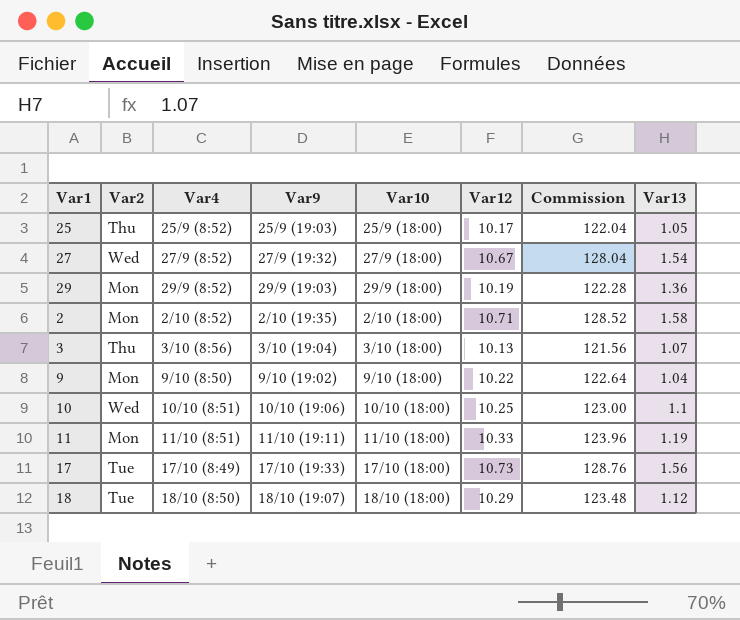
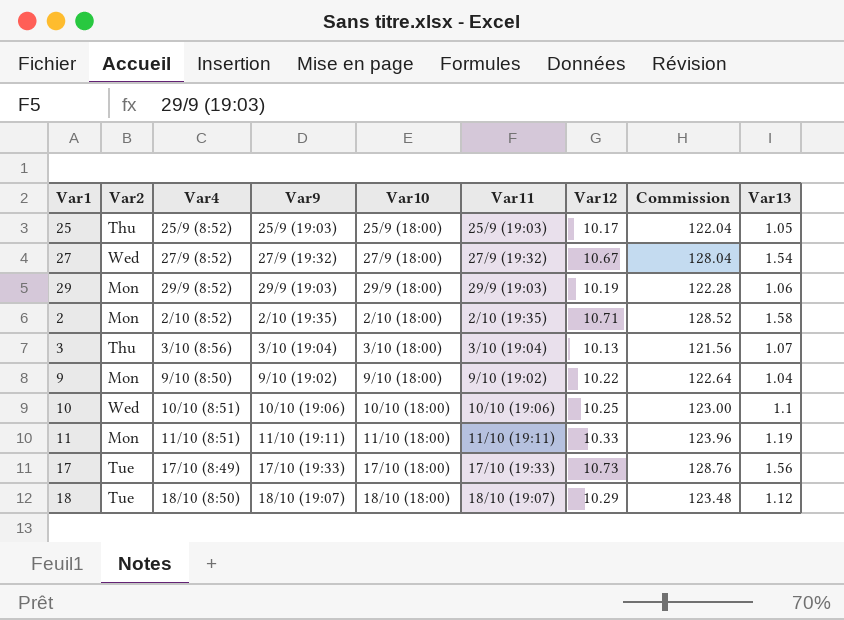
column Var11 | position: none -> 6
29 | Var13: 1.36 -> 1.06

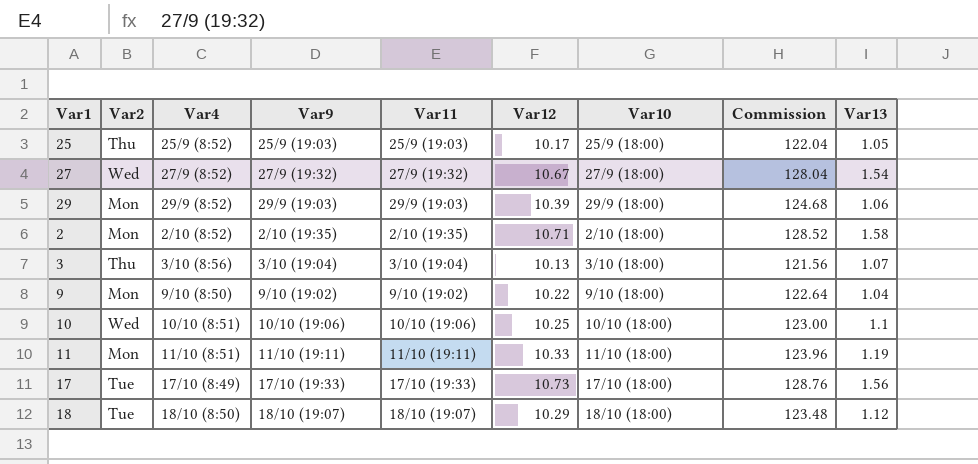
column Var10 | position: 5 -> 7
29 | Var12: 10.19 -> 10.39
29 | Commission: 122.28 -> 124.68

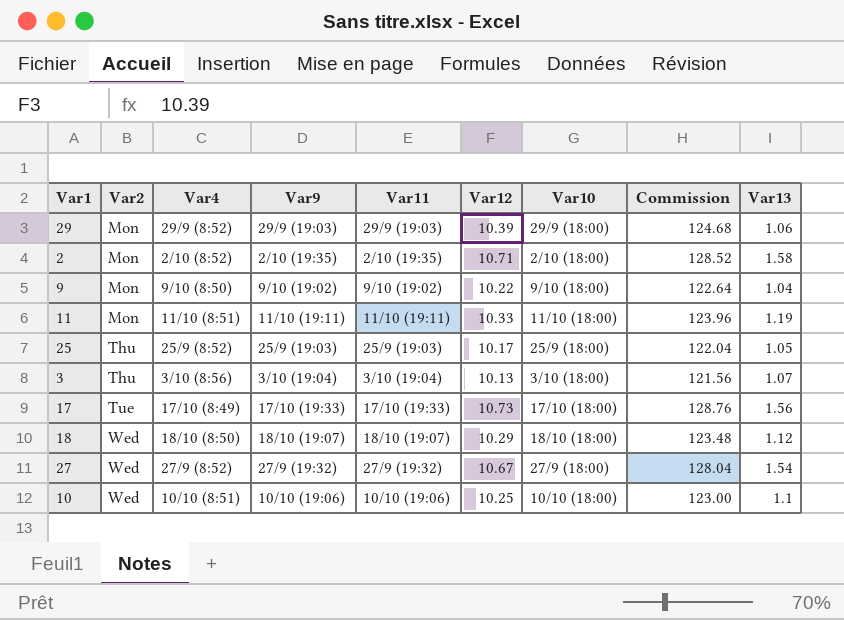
row order: none -> Var2 ascending
18 | Var2: Tue -> Wed

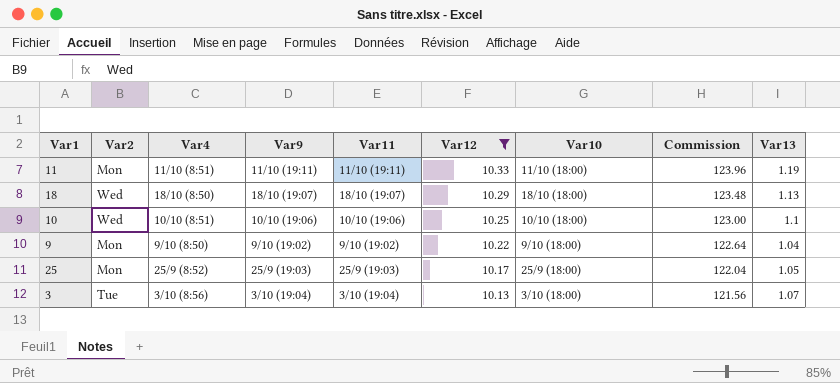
filter: none -> Var12 <= 10.33
row order: Var2 ascending -> Var12 descending
18 | Var13: 1.12 -> 1.13
25 | Var2: Thu -> Mon
3 | Var2: Thu -> Tue

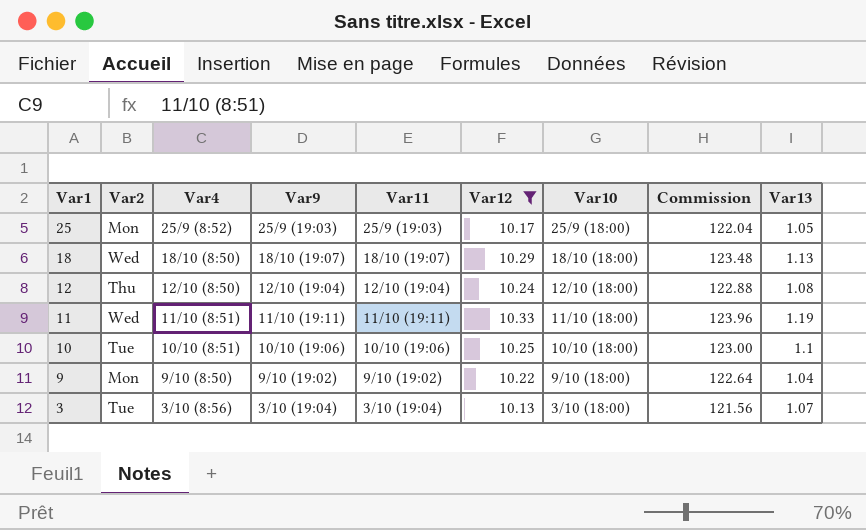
row order: Var12 descending -> Var1 descending
row 12: none -> Thu | 12/10 (8:50) | 12/10 (19:04) | 12/10 (19:04) | 10.24 | 12/10 (18:00) | 122.88 | 1.08
11 | Var2: Mon -> Wed
10 | Var2: Wed -> Tue

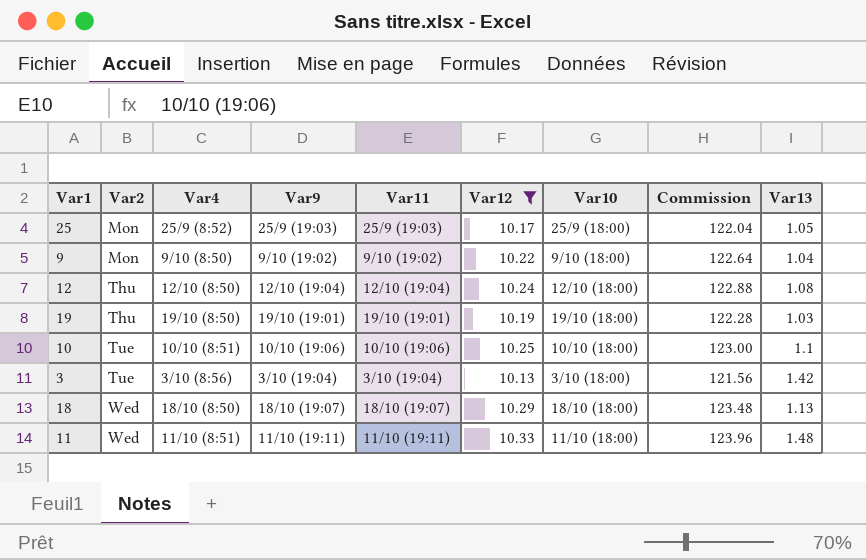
row order: Var1 descending -> Var2 ascending
row 19: none -> Thu | 19/10 (8:50) | 19/10 (19:01) | 19/10 (19:01) | 10.19 | 19/10 (18:00) | 122.28 | 1.03
3 | Var13: 1.07 -> 1.42
11 | Var13: 1.19 -> 1.48

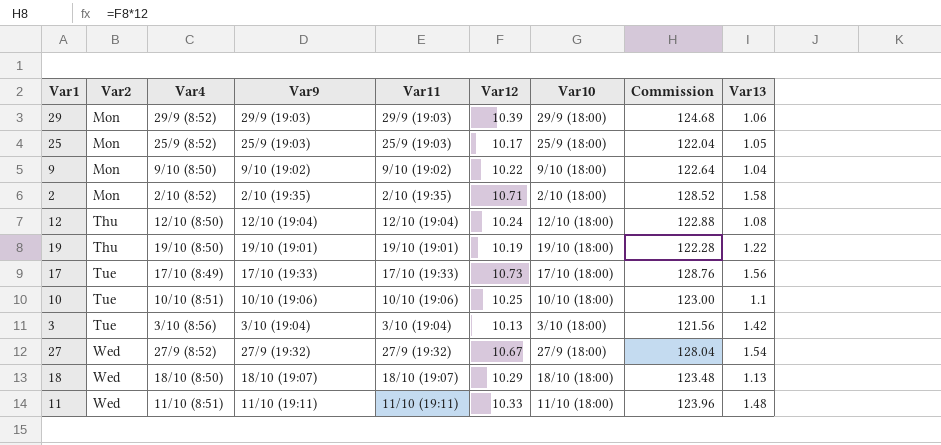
filter: Var12 <= 10.33 -> none
19 | Var13: 1.03 -> 1.22

